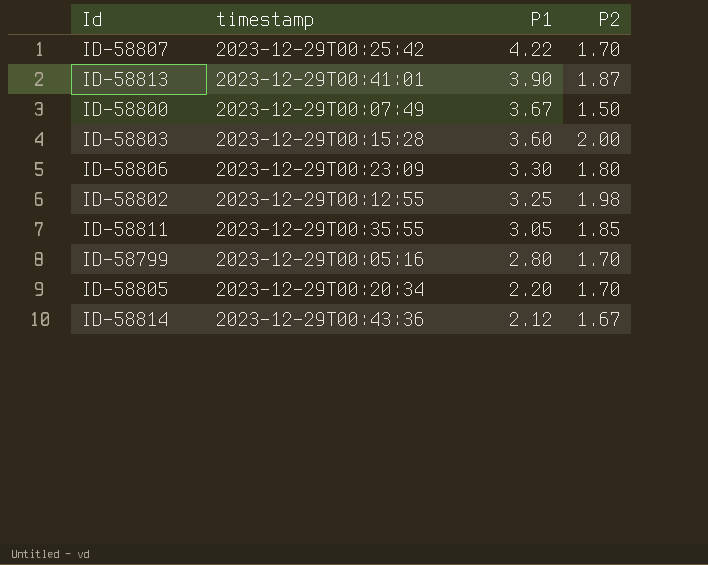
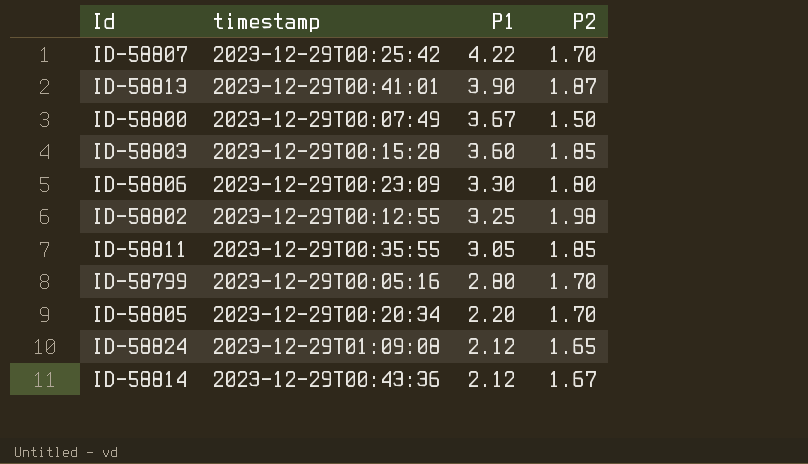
ID-58803 | P2: 2.00 -> 1.85
row ID-58824: none -> 2023-12-29T01:09:08 | 2.12 | 1.65

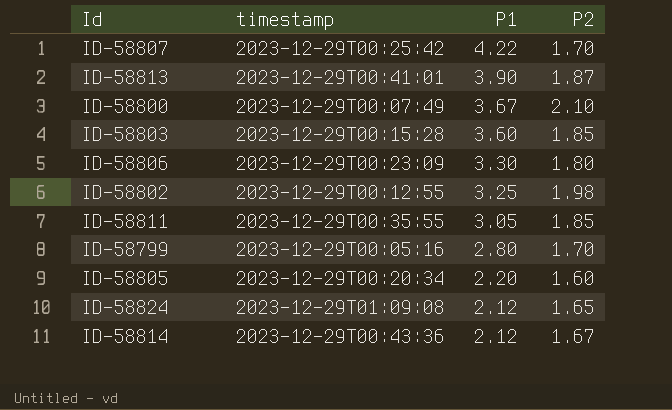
ID-58800 | P2: 1.50 -> 2.10
ID-58805 | P2: 1.70 -> 1.60

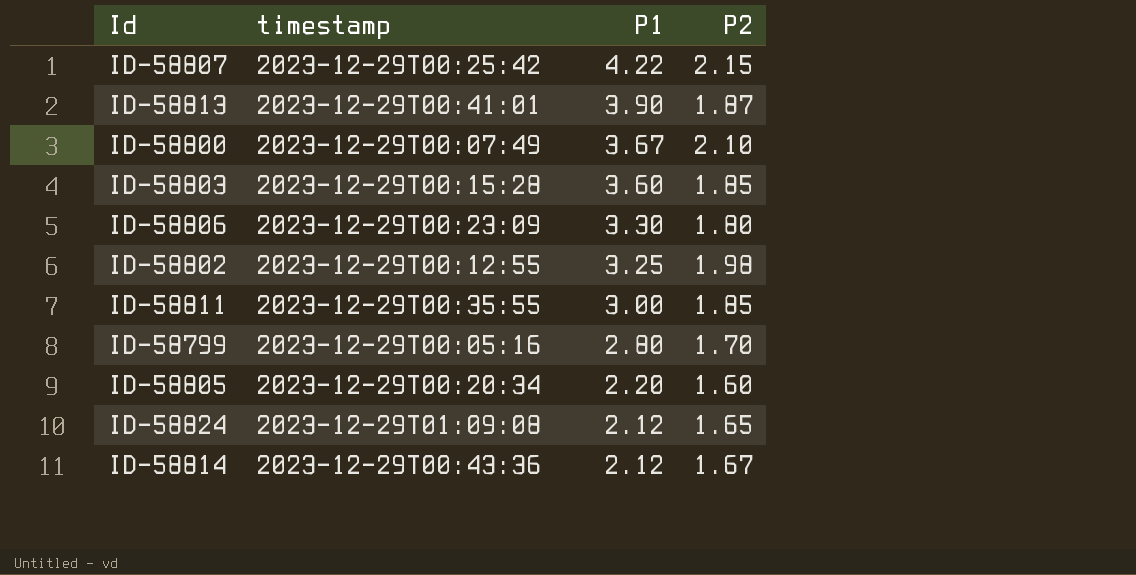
ID-58807 | P2: 1.70 -> 2.15
ID-58811 | P1: 3.05 -> 3.00

